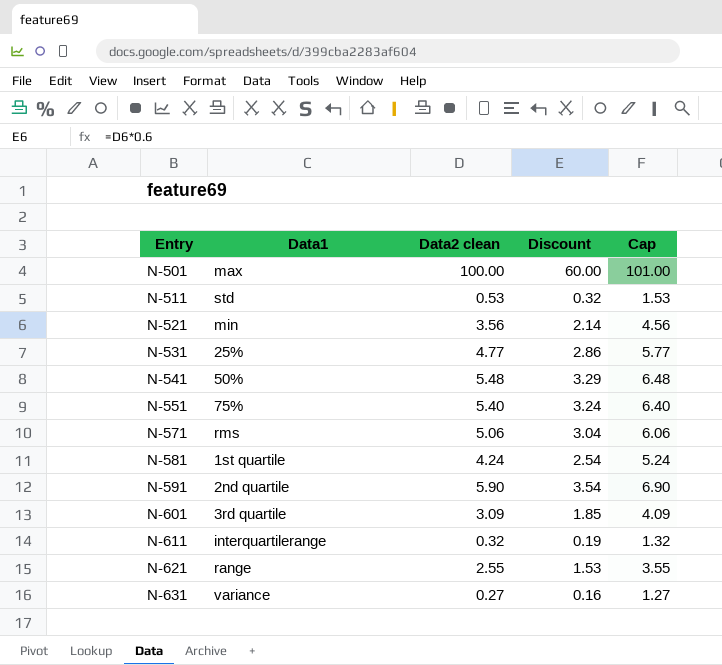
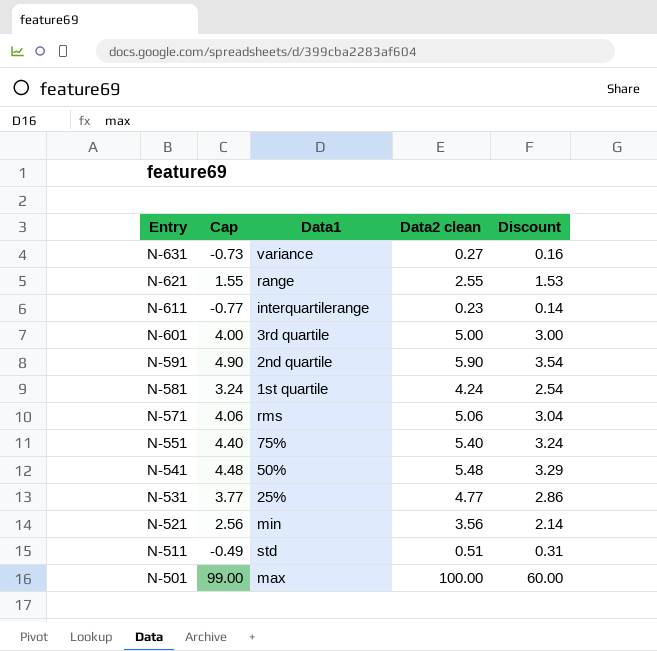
row order: Entry ascending -> Entry descending
column Cap | formula: [Data2 clean] + 1 -> [Data2 clean] - 1
column Cap | position: 5 -> 2
N-611 | Data2 clean: 0.32 -> 0.23
N-611 | Discount: 0.19 -> 0.14
N-601 | Data2 clean: 3.09 -> 5.00
N-601 | Discount: 1.85 -> 3.00
N-511 | Data2 clean: 0.53 -> 0.51
N-511 | Discount: 0.32 -> 0.31

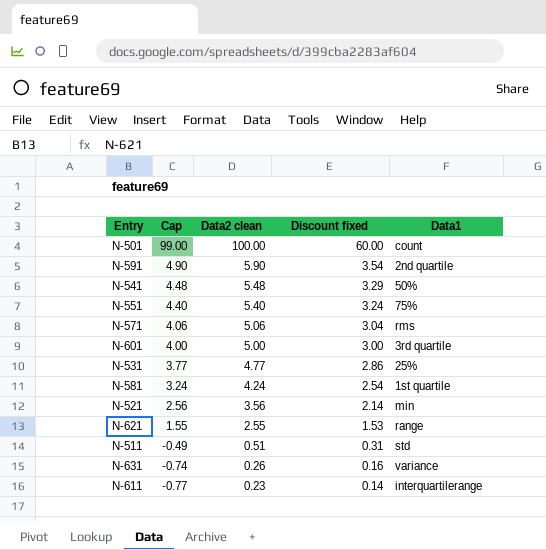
row order: Entry descending -> Cap descending
column name: Discount -> Discount fixed
column Data1 | position: 3 -> 5
N-501 | Data1: max -> count
N-631 | Cap: -0.73 -> -0.74
N-631 | Data2 clean: 0.27 -> 0.26

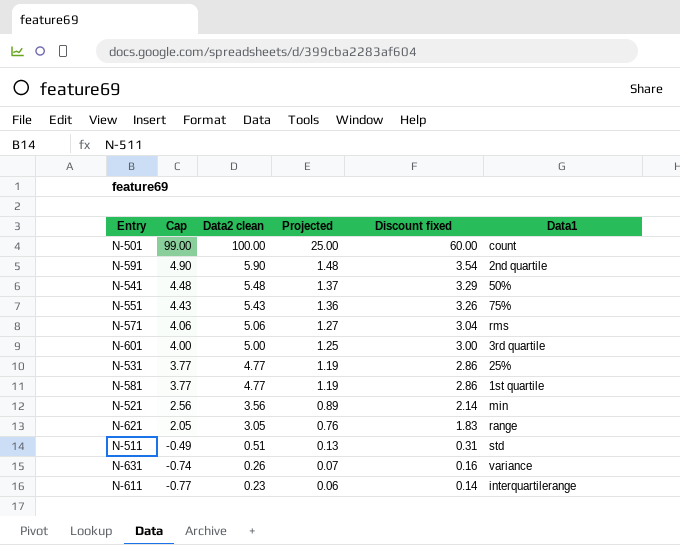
column Projected | formula: none -> [Data2 clean] * 0.25
N-551 | Cap: 4.40 -> 4.43
N-551 | Data2 clean: 5.40 -> 5.43
N-551 | Discount fixed: 3.24 -> 3.26
N-581 | Cap: 3.24 -> 3.77
N-581 | Data2 clean: 4.24 -> 4.77
N-581 | Discount fixed: 2.54 -> 2.86
N-621 | Cap: 1.55 -> 2.05
N-621 | Data2 clean: 2.55 -> 3.05
N-621 | Discount fixed: 1.53 -> 1.83

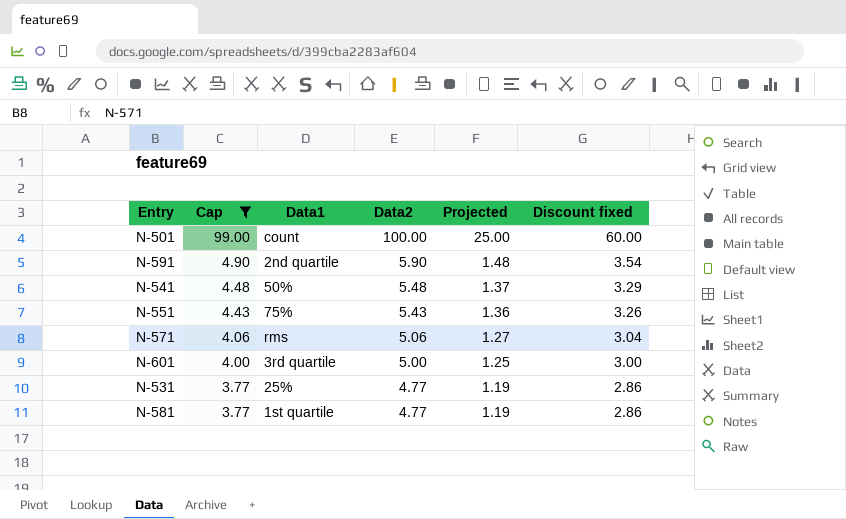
filter: none -> Cap >= 3.77
column Data1 | position: 6 -> 3
column name: Data2 clean -> Data2

